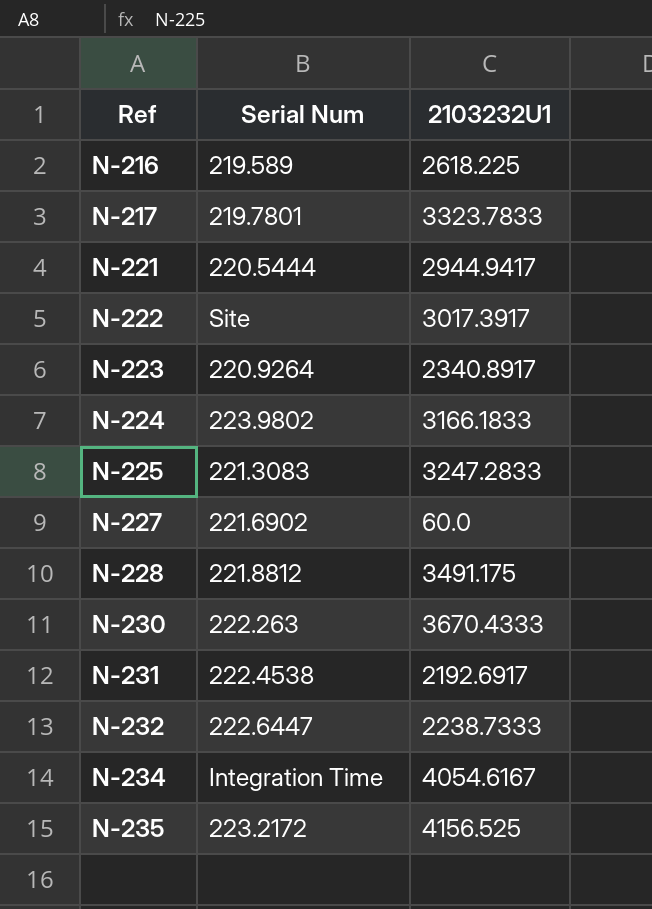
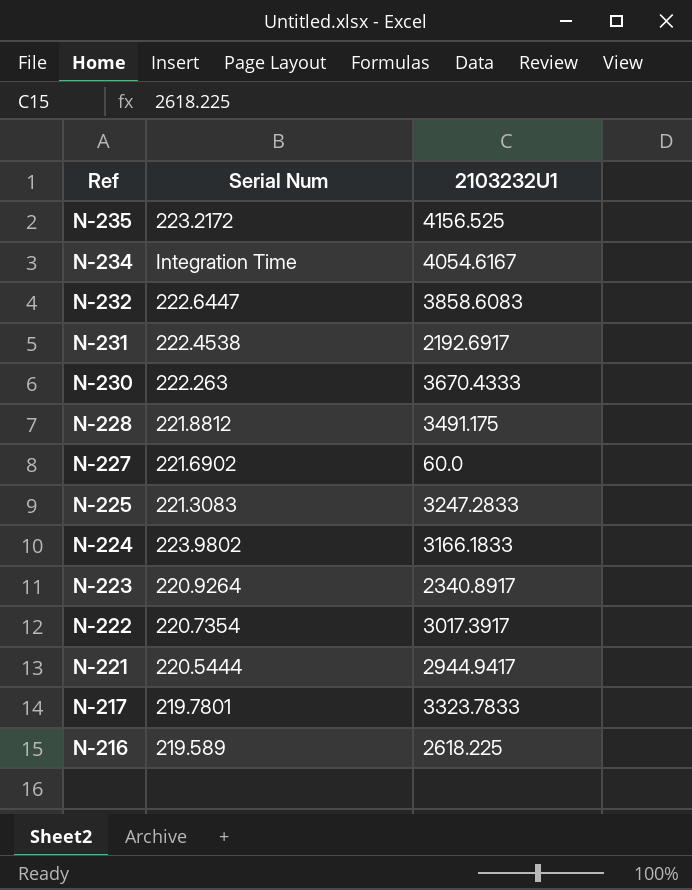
row order: Ref ascending -> Ref descending
N-232 | 2103232U1: 2238.7333 -> 3858.6083
N-222 | Serial Num: Site -> 220.7354

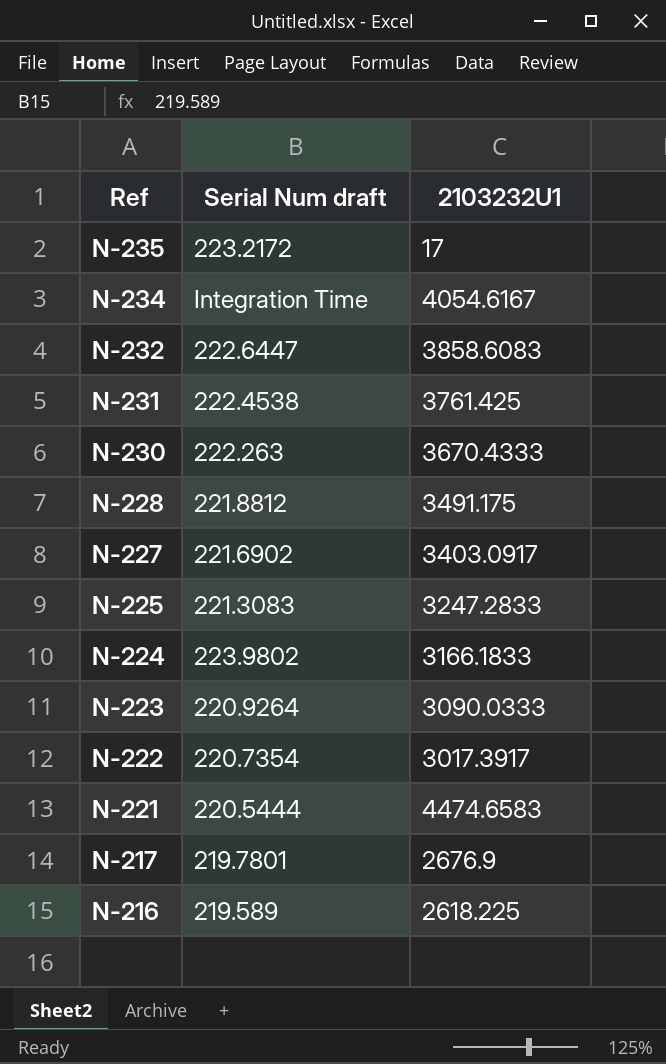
column name: Serial Num -> Serial Num draft
N-235 | 2103232U1: 4156.525 -> 17
N-231 | 2103232U1: 2192.6917 -> 3761.425
N-227 | 2103232U1: 60.0 -> 3403.0917
N-223 | 2103232U1: 2340.8917 -> 3090.0333
N-221 | 2103232U1: 2944.9417 -> 4474.6583
N-217 | 2103232U1: 3323.7833 -> 2676.9

